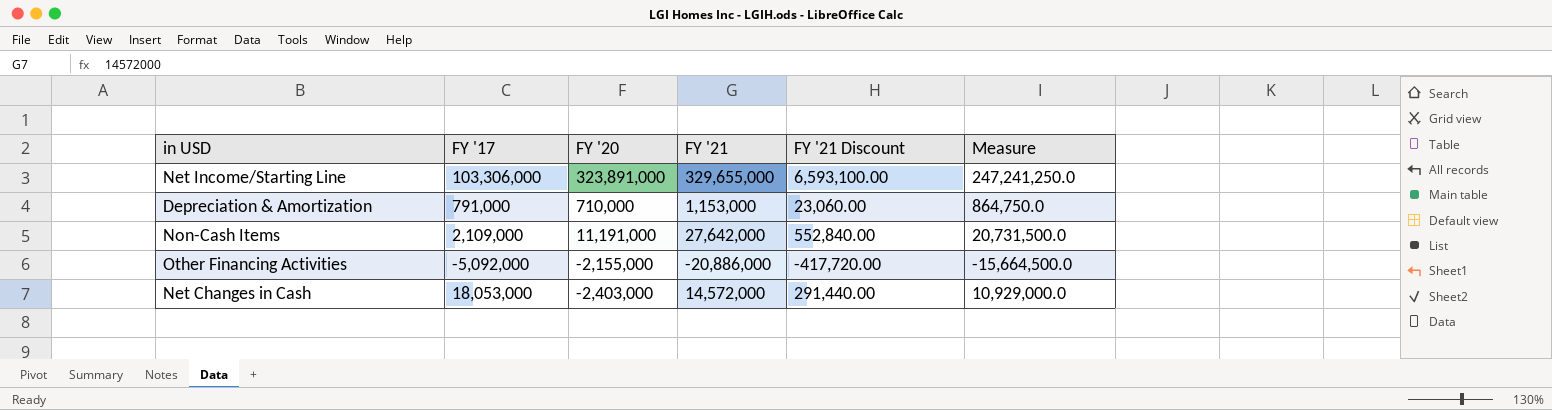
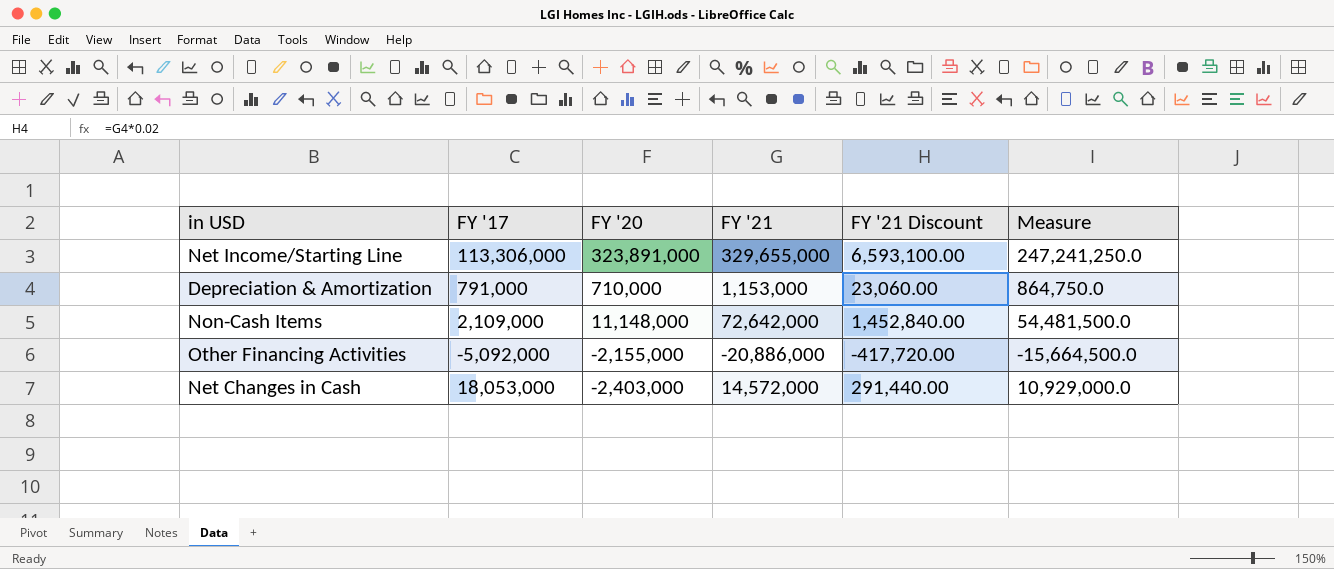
Net Income/Starting Line | FY '17: 103,306,000 -> 113,306,000
Non-Cash Items | FY '20: 11,191,000 -> 11,148,000
Non-Cash Items | FY '21: 27,642,000 -> 72,642,000
Non-Cash Items | FY '21 Discount: 552,840.00 -> 1,452,840.00
Non-Cash Items | Measure: 20,731,500.0 -> 54,481,500.0

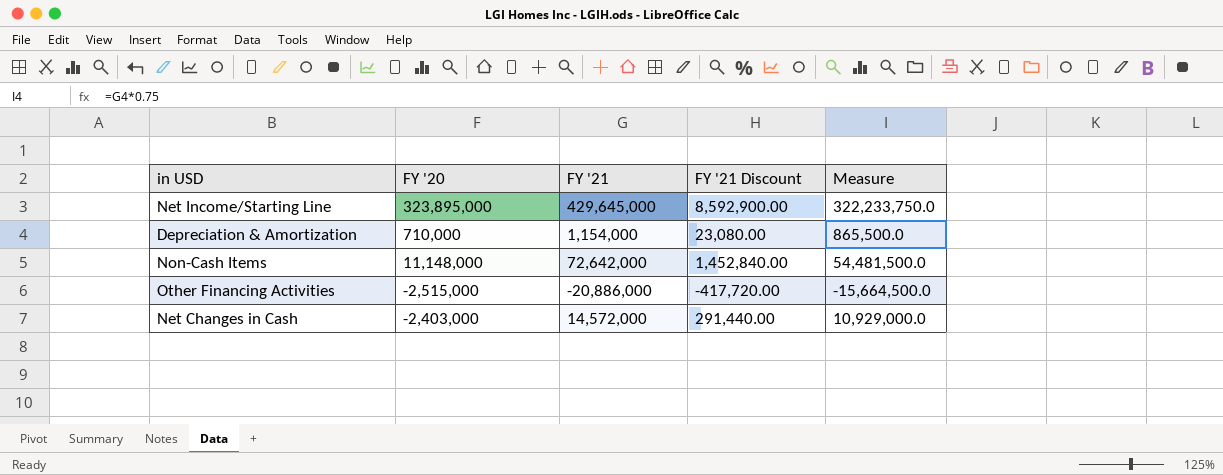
column FY '17 | position: 2 -> none
Net Income/Starting Line | FY '20: 323,891,000 -> 323,895,000
Net Income/Starting Line | FY '21: 329,655,000 -> 429,645,000
Net Income/Starting Line | FY '21 Discount: 6,593,100.00 -> 8,592,900.00
Net Income/Starting Line | Measure: 247,241,250.0 -> 322,233,750.0
Depreciation & Amortization | FY '21: 1,153,000 -> 1,154,000
Depreciation & Amortization | FY '21 Discount: 23,060.00 -> 23,080.00
Depreciation & Amortization | Measure: 864,750.0 -> 865,500.0
Other Financing Activities | FY '20: -2,155,000 -> -2,515,000

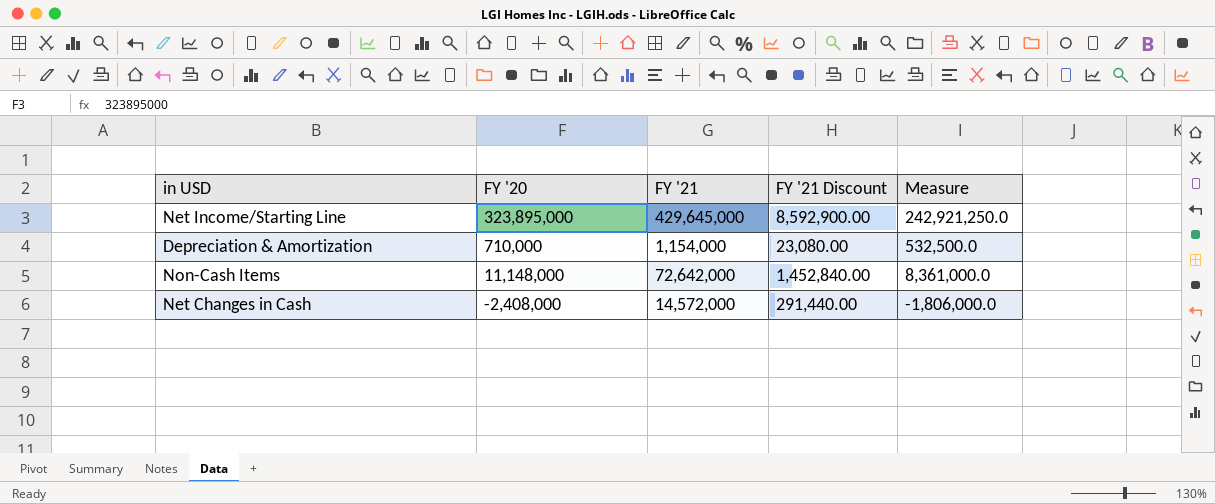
column Measure | formula: [FY '21] * 0.75 -> [FY '20] * 0.75
row Other Financing Activities: -2,515,000 | -20,886,000 | -417,720.00 | -15,664,500.0 -> none
Net Changes in Cash | FY '20: -2,403,000 -> -2,408,000

